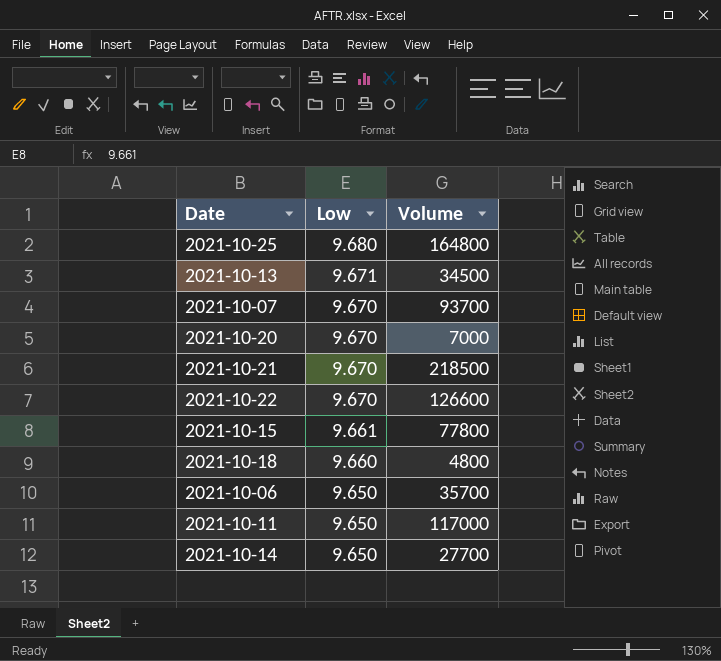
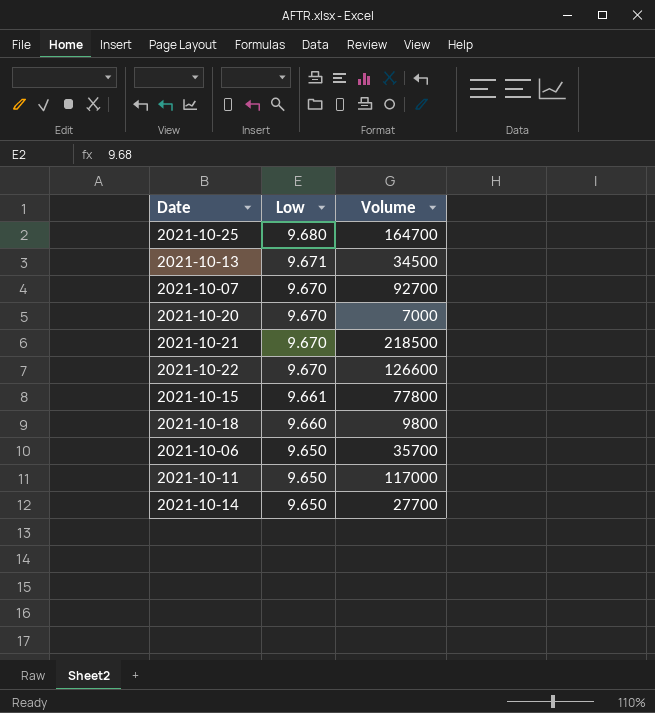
2021-10-25 | Volume: 164800 -> 164700
2021-10-07 | Volume: 93700 -> 92700
2021-10-18 | Volume: 4800 -> 9800

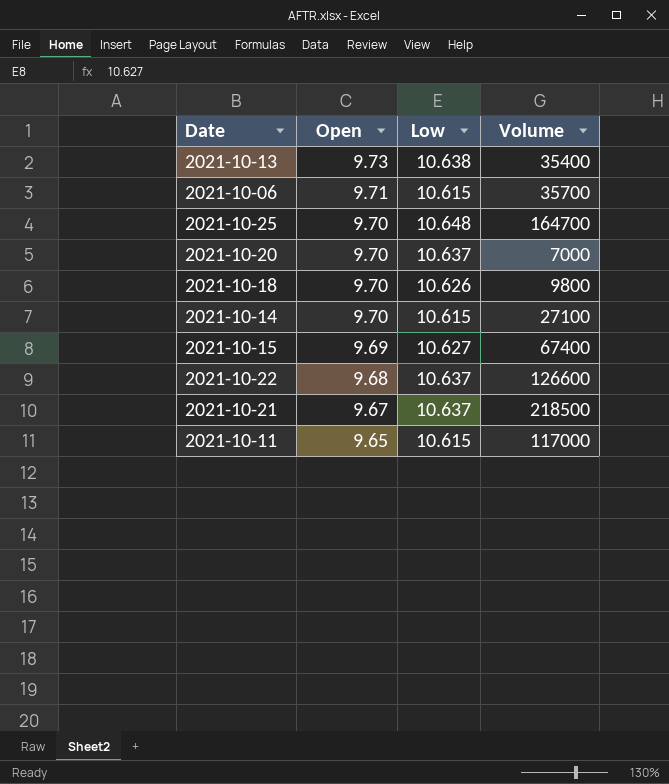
row order: Low descending -> Open descending
column Open | position: none -> 2
row 2021-10-07: 9.670 | 92700 -> none
2021-10-13 | Low: 9.671 -> 10.638
2021-10-13 | Volume: 34500 -> 35400
2021-10-06 | Low: 9.650 -> 10.615
2021-10-25 | Low: 9.680 -> 10.648
2021-10-20 | Low: 9.670 -> 10.637
2021-10-18 | Low: 9.660 -> 10.626
2021-10-14 | Low: 9.650 -> 10.615
2021-10-14 | Volume: 27700 -> 27100
2021-10-15 | Low: 9.661 -> 10.627
2021-10-15 | Volume: 77800 -> 67400
2021-10-22 | Low: 9.670 -> 10.637
2021-10-21 | Low: 9.670 -> 10.637
2021-10-11 | Low: 9.650 -> 10.615

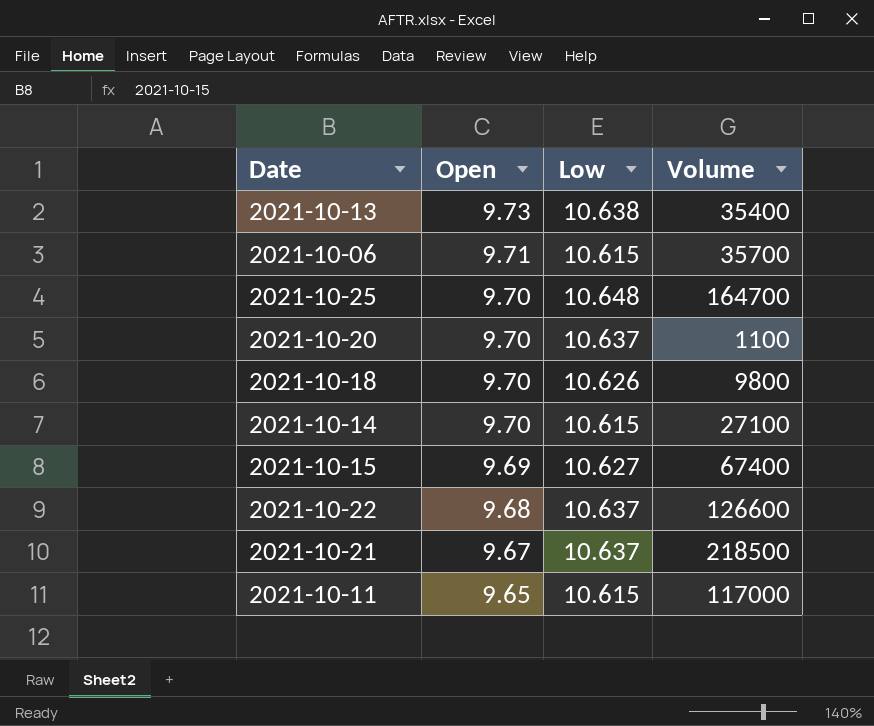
2021-10-20 | Volume: 7000 -> 1100

